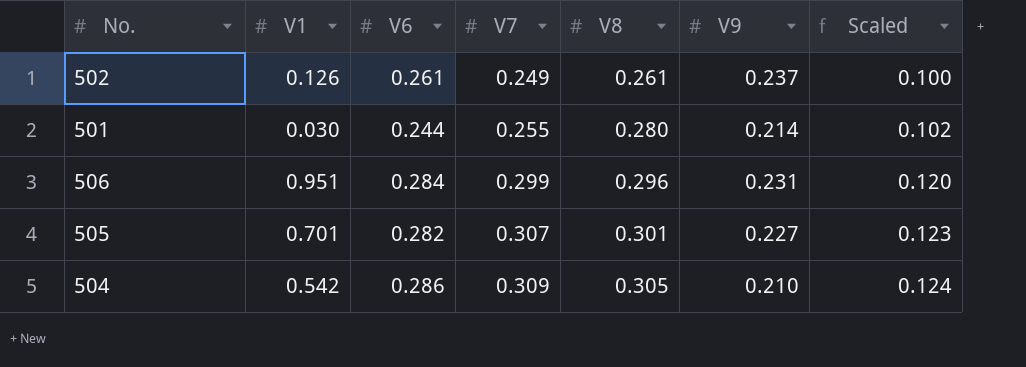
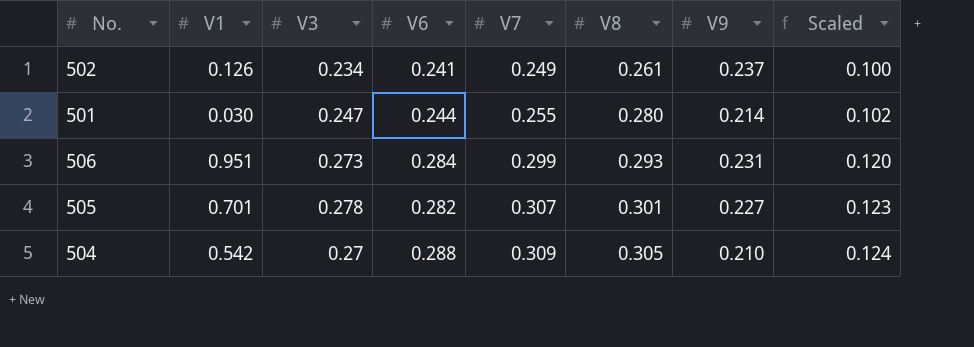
column V3 | position: none -> 3
502 | V6: 0.261 -> 0.241
506 | V8: 0.296 -> 0.293
504 | V6: 0.286 -> 0.288

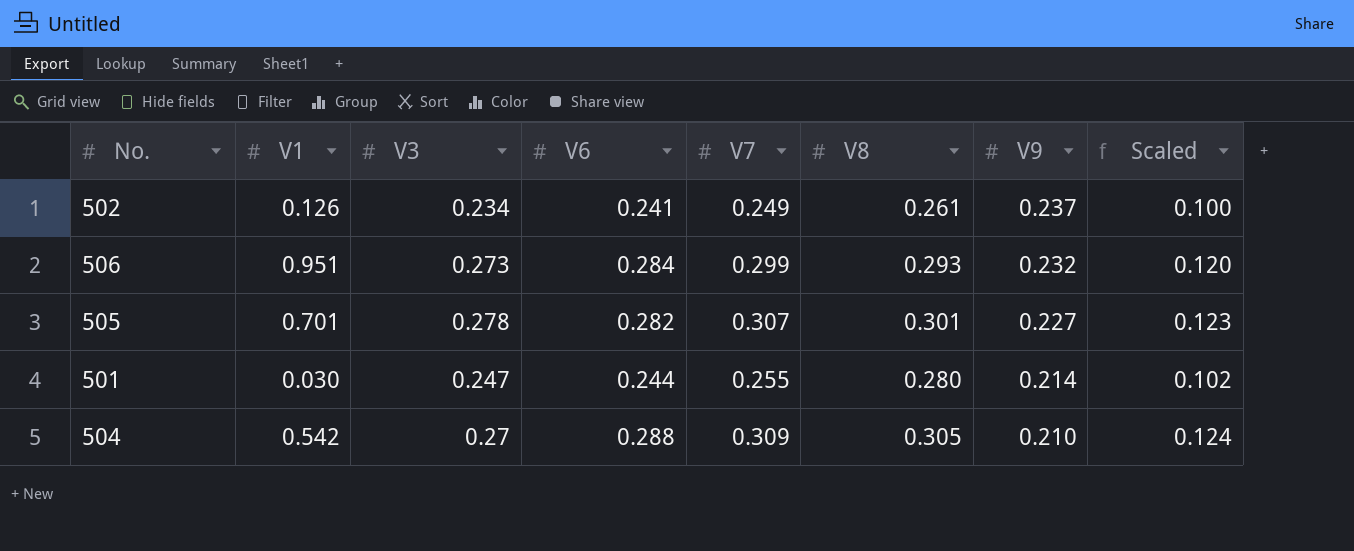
row order: V7 ascending -> V9 descending
506 | V9: 0.231 -> 0.232

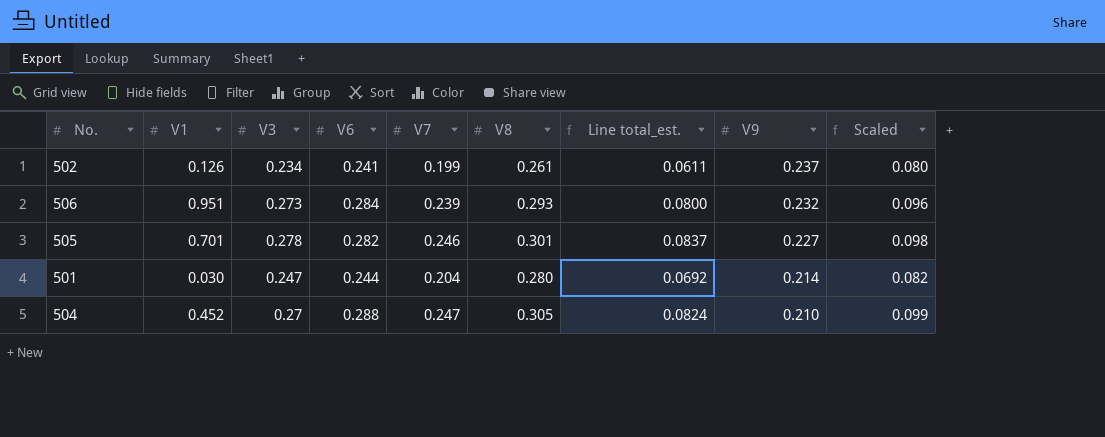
column Line total_est. | formula: none -> [V3] * [V8]
502 | V7: 0.249 -> 0.199
502 | Scaled: 0.100 -> 0.080
506 | V7: 0.299 -> 0.239
506 | Scaled: 0.120 -> 0.096
505 | V7: 0.307 -> 0.246
505 | Scaled: 0.123 -> 0.098
501 | V7: 0.255 -> 0.204
501 | Scaled: 0.102 -> 0.082
504 | V1: 0.542 -> 0.452
504 | V7: 0.309 -> 0.247
504 | Scaled: 0.124 -> 0.099

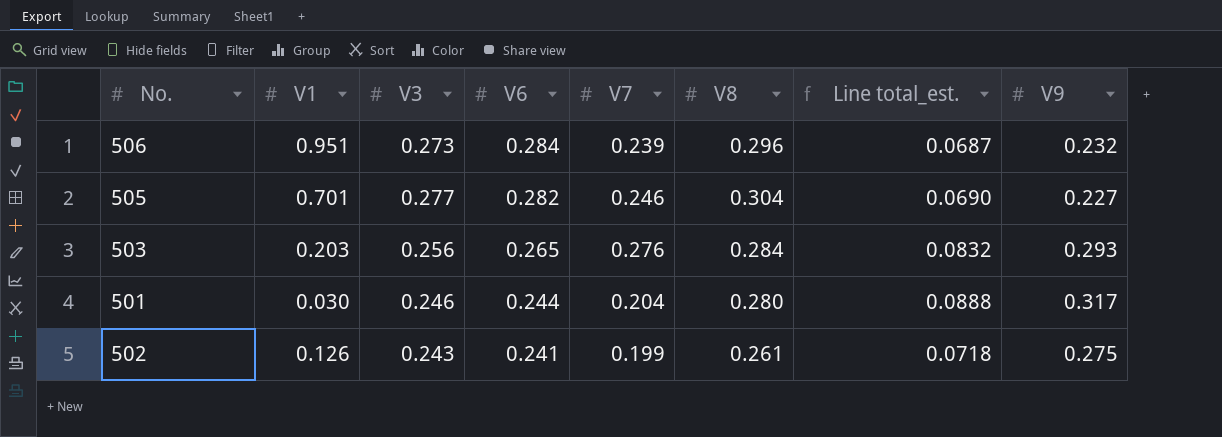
row order: V9 descending -> V6 descending
column Scaled | formula: [V7] * 0.4 -> none
column Line total_est. | formula: [V3] * [V8] -> [V8] * [V9]
row 504: 0.452 | 0.27 | 0.288 | 0.247 | 0.305 | 0.0824 | 0.210 | 0.099 -> none
506 | V8: 0.293 -> 0.296
505 | V3: 0.278 -> 0.277
505 | V8: 0.301 -> 0.304
row 503: none -> 0.203 | 0.256 | 0.265 | 0.276 | 0.284 | 0.0832 | 0.293
501 | V3: 0.247 -> 0.246
501 | V9: 0.214 -> 0.317
502 | V3: 0.234 -> 0.243
502 | V9: 0.237 -> 0.275

